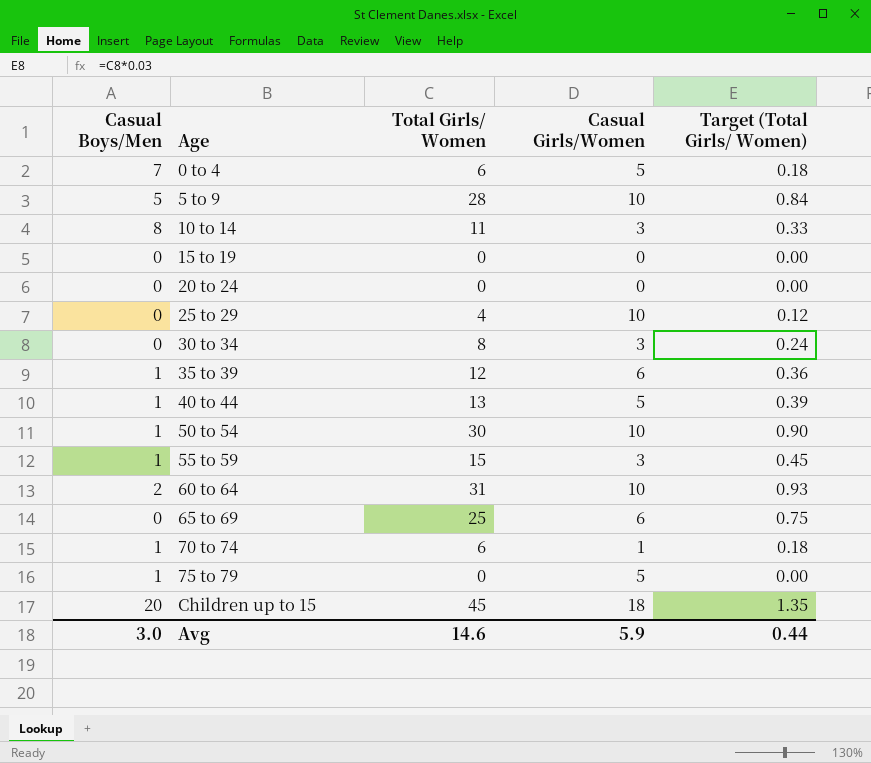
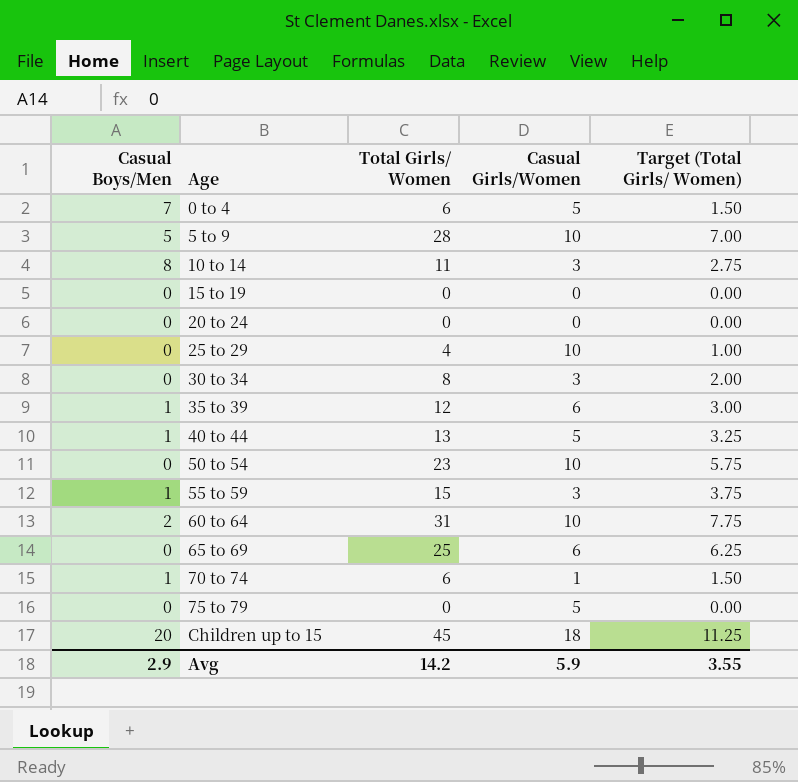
column Target (Total Girls/ Women) | formula: [Total Girls/ Women] * 0.03 -> [Total Girls/ Women] * 0.25
50 to 54 | Casual Boys/Men: 1 -> 0
50 to 54 | Total Girls/ Women: 30 -> 23
75 to 79 | Casual Boys/Men: 1 -> 0
Avg | Casual Boys/Men: 3.0 -> 2.9
Avg | Total Girls/ Women: 14.6 -> 14.2
Avg | Target (Total Girls/ Women): 0.44 -> 3.55

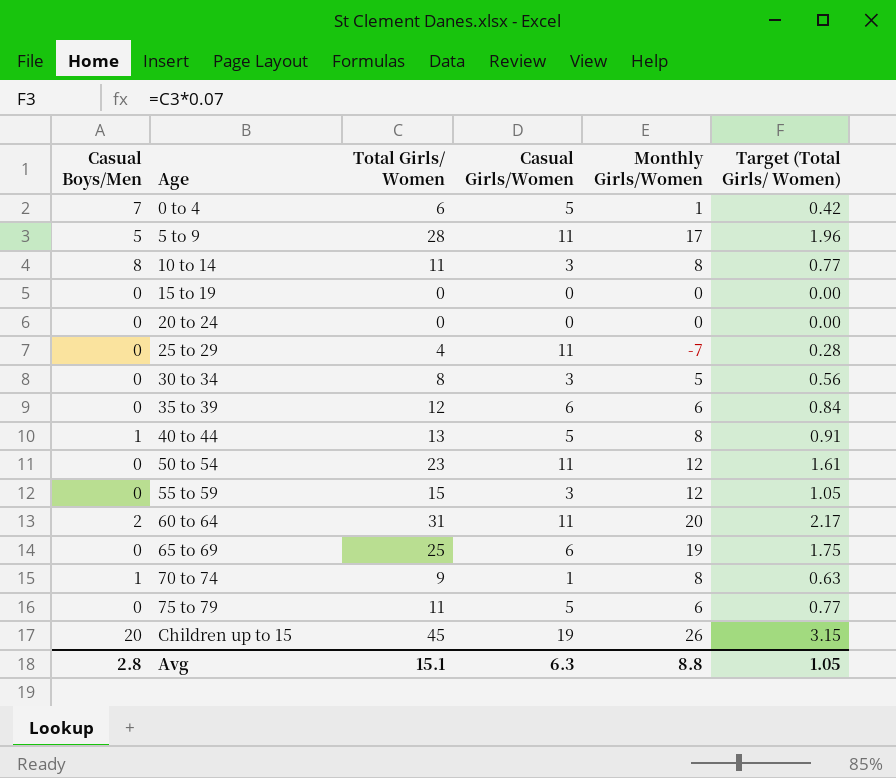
column Monthly Girls/Women | formula: none -> [Total Girls/ Women] - [Casual Girls/Women]
column Target (Total Girls/ Women) | formula: [Total Girls/ Women] * 0.25 -> [Total Girls/ Women] * 0.07
5 to 9 | Casual Girls/Women: 10 -> 11
25 to 29 | Casual Girls/Women: 10 -> 11
35 to 39 | Casual Boys/Men: 1 -> 0
50 to 54 | Casual Girls/Women: 10 -> 11
55 to 59 | Casual Boys/Men: 1 -> 0
60 to 64 | Casual Girls/Women: 10 -> 11
70 to 74 | Total Girls/ Women: 6 -> 9
75 to 79 | Total Girls/ Women: 0 -> 11
Children up to 15 | Casual Girls/Women: 18 -> 19
Avg | Casual Boys/Men: 2.9 -> 2.8
Avg | Total Girls/ Women: 14.2 -> 15.1
Avg | Casual Girls/Women: 5.9 -> 6.3
Avg | Target (Total Girls/ Women): 3.55 -> 1.05

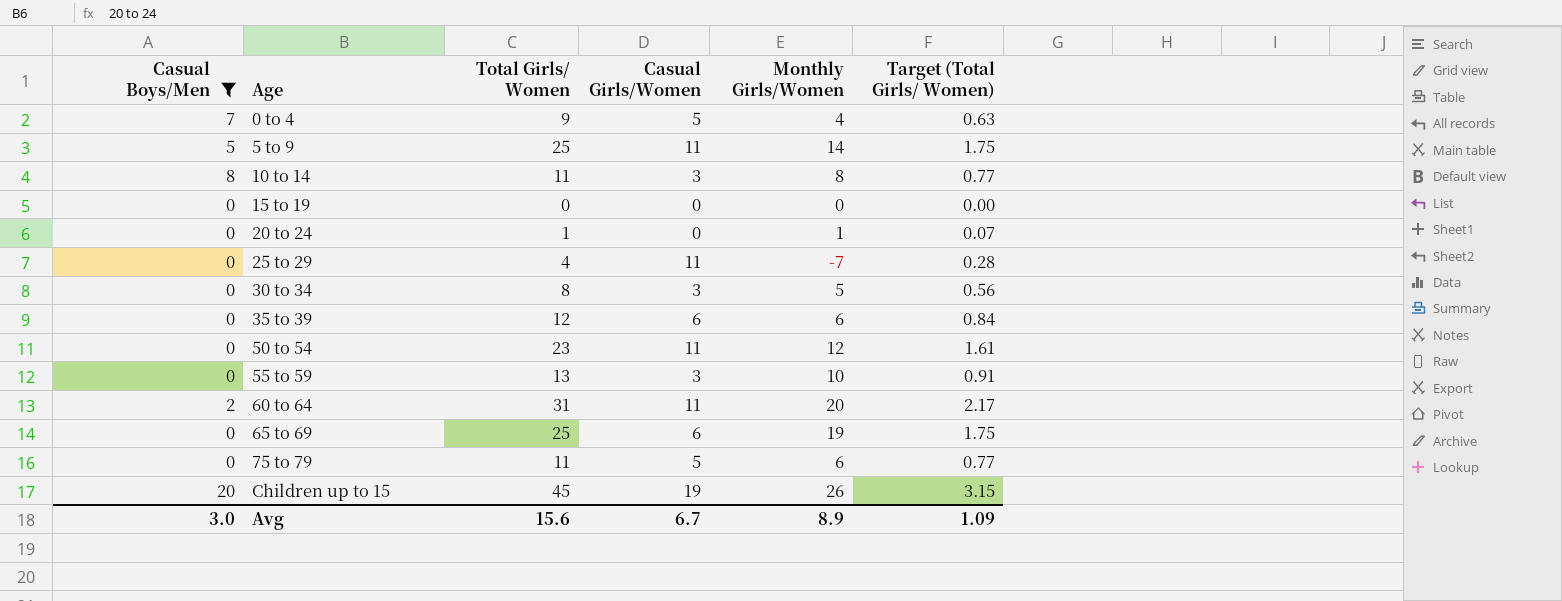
filter: none -> Casual Boys/Men != 1
0 to 4 | Total Girls/ Women: 6 -> 9
0 to 4 | Monthly Girls/Women: 1 -> 4
0 to 4 | Target (Total Girls/ Women): 0.42 -> 0.63
5 to 9 | Total Girls/ Women: 28 -> 25
5 to 9 | Monthly Girls/Women: 17 -> 14
5 to 9 | Target (Total Girls/ Women): 1.96 -> 1.75
20 to 24 | Total Girls/ Women: 0 -> 1
20 to 24 | Monthly Girls/Women: 0 -> 1
20 to 24 | Target (Total Girls/ Women): 0.00 -> 0.07
55 to 59 | Total Girls/ Women: 15 -> 13
55 to 59 | Monthly Girls/Women: 12 -> 10
55 to 59 | Target (Total Girls/ Women): 1.05 -> 0.91
Avg | Casual Boys/Men: 2.8 -> 3.0
Avg | Total Girls/ Women: 15.1 -> 15.6
Avg | Casual Girls/Women: 6.3 -> 6.7
Avg | Monthly Girls/Women: 8.8 -> 8.9
Avg | Target (Total Girls/ Women): 1.05 -> 1.09

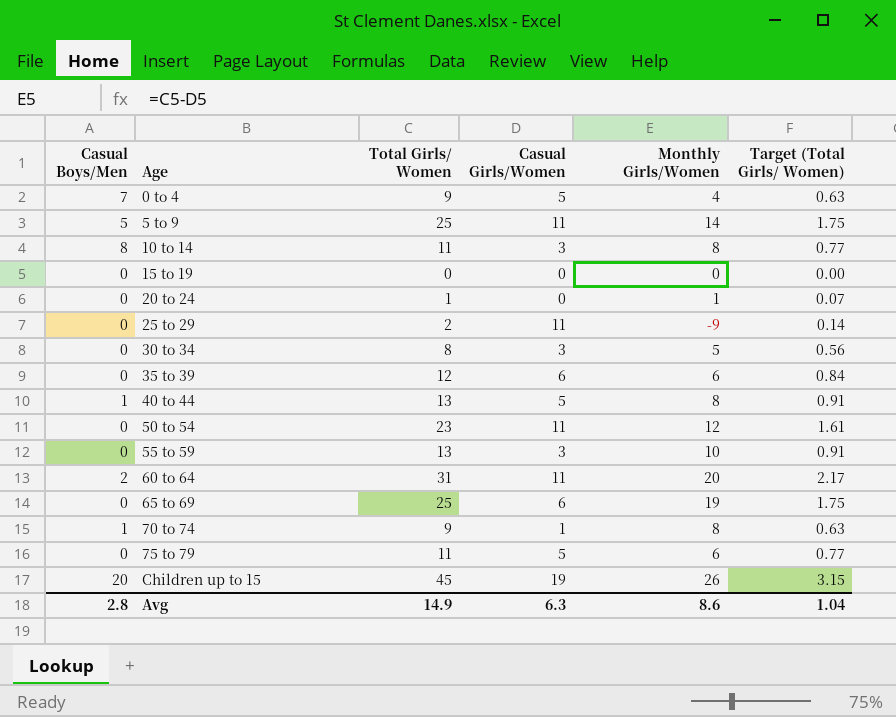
filter: Casual Boys/Men != 1 -> none
25 to 29 | Total Girls/ Women: 4 -> 2
25 to 29 | Monthly Girls/Women: -7 -> -9
25 to 29 | Target (Total Girls/ Women): 0.28 -> 0.14
Avg | Casual Boys/Men: 3.0 -> 2.8
Avg | Total Girls/ Women: 15.6 -> 14.9
Avg | Casual Girls/Women: 6.7 -> 6.3
Avg | Monthly Girls/Women: 8.9 -> 8.6
Avg | Target (Total Girls/ Women): 1.09 -> 1.04

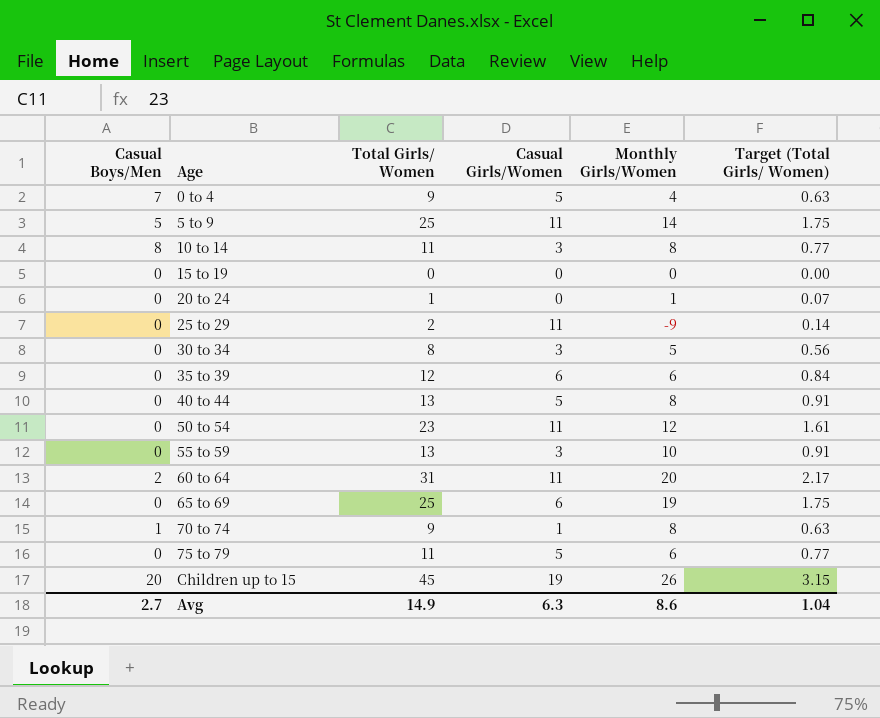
40 to 44 | Casual Boys/Men: 1 -> 0
Avg | Casual Boys/Men: 2.8 -> 2.7

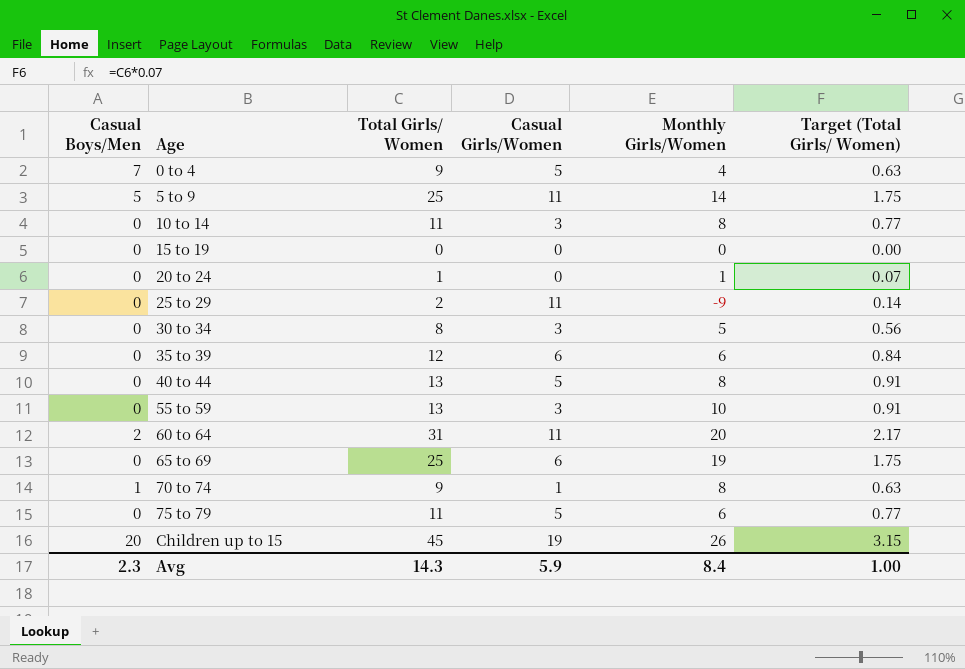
row 50 to 54: 0 | 23 | 11 | 12 | 1.61 -> none
10 to 14 | Casual Boys/Men: 8 -> 0
Avg | Casual Boys/Men: 2.7 -> 2.3
Avg | Total Girls/ Women: 14.9 -> 14.3
Avg | Casual Girls/Women: 6.3 -> 5.9
Avg | Monthly Girls/Women: 8.6 -> 8.4
Avg | Target (Total Girls/ Women): 1.04 -> 1.00

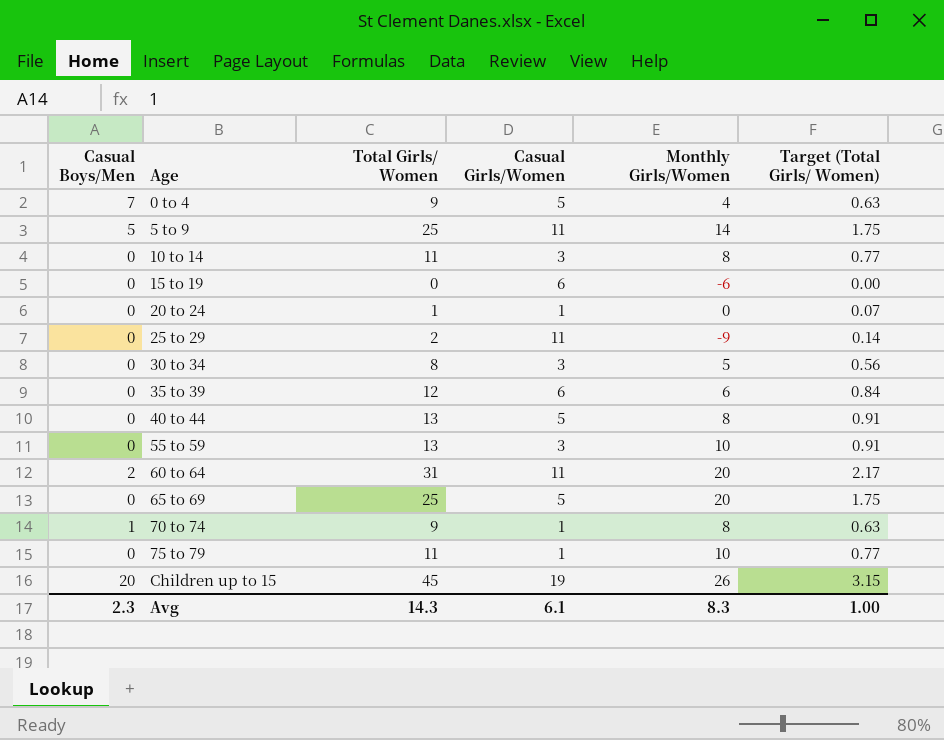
15 to 19 | Casual Girls/Women: 0 -> 6
15 to 19 | Monthly Girls/Women: 0 -> -6
20 to 24 | Casual Girls/Women: 0 -> 1
20 to 24 | Monthly Girls/Women: 1 -> 0
65 to 69 | Casual Girls/Women: 6 -> 5
65 to 69 | Monthly Girls/Women: 19 -> 20
75 to 79 | Casual Girls/Women: 5 -> 1
75 to 79 | Monthly Girls/Women: 6 -> 10
Avg | Casual Girls/Women: 5.9 -> 6.1
Avg | Monthly Girls/Women: 8.4 -> 8.3

